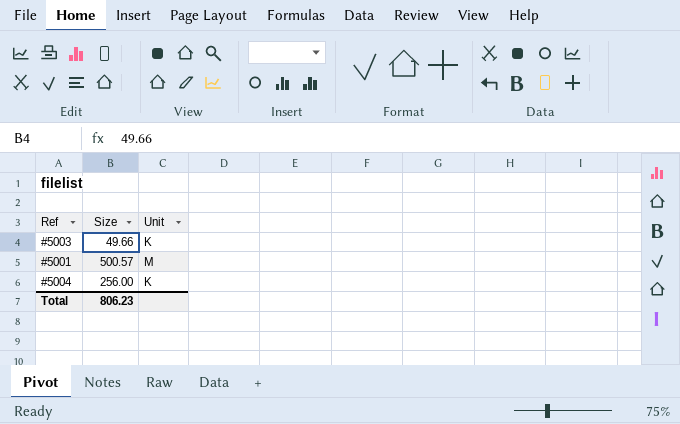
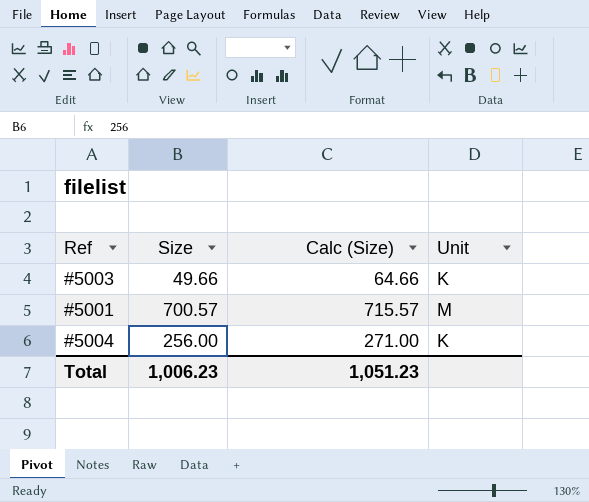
column Calc (Size) | formula: none -> [Size] + 15
#5001 | Size: 500.57 -> 700.57
Total | Size: 806.23 -> 1,006.23

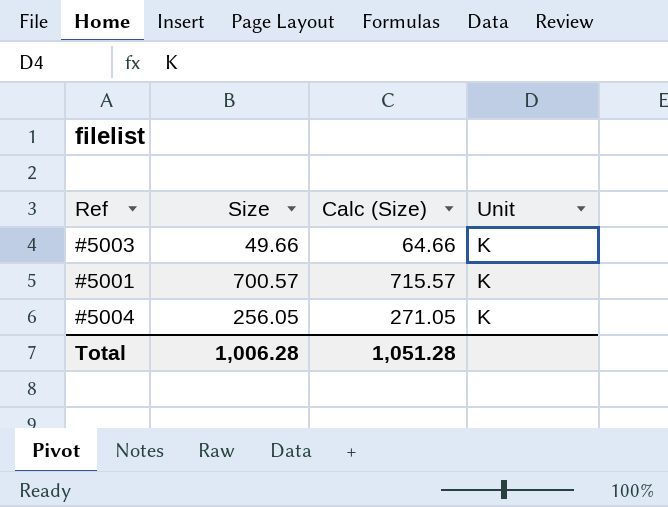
#5001 | Unit: M -> K
#5004 | Size: 256.00 -> 256.05
#5004 | Calc (Size): 271.00 -> 271.05
Total | Size: 1,006.23 -> 1,006.28
Total | Calc (Size): 1,051.23 -> 1,051.28

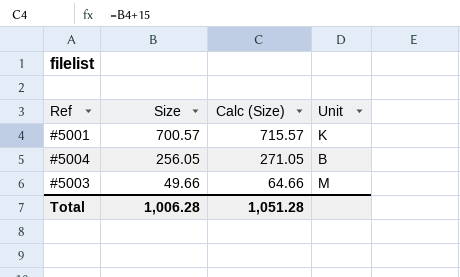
row order: none -> Size descending
#5004 | Unit: K -> B
#5003 | Unit: K -> M

